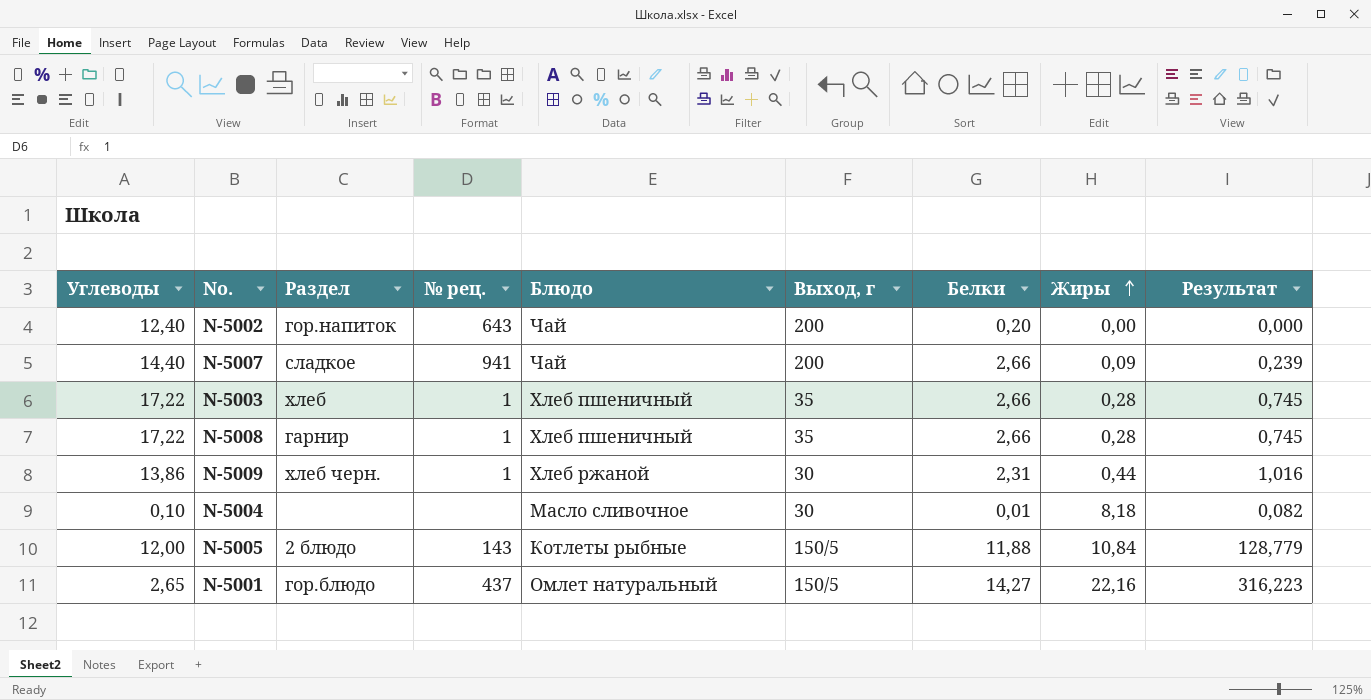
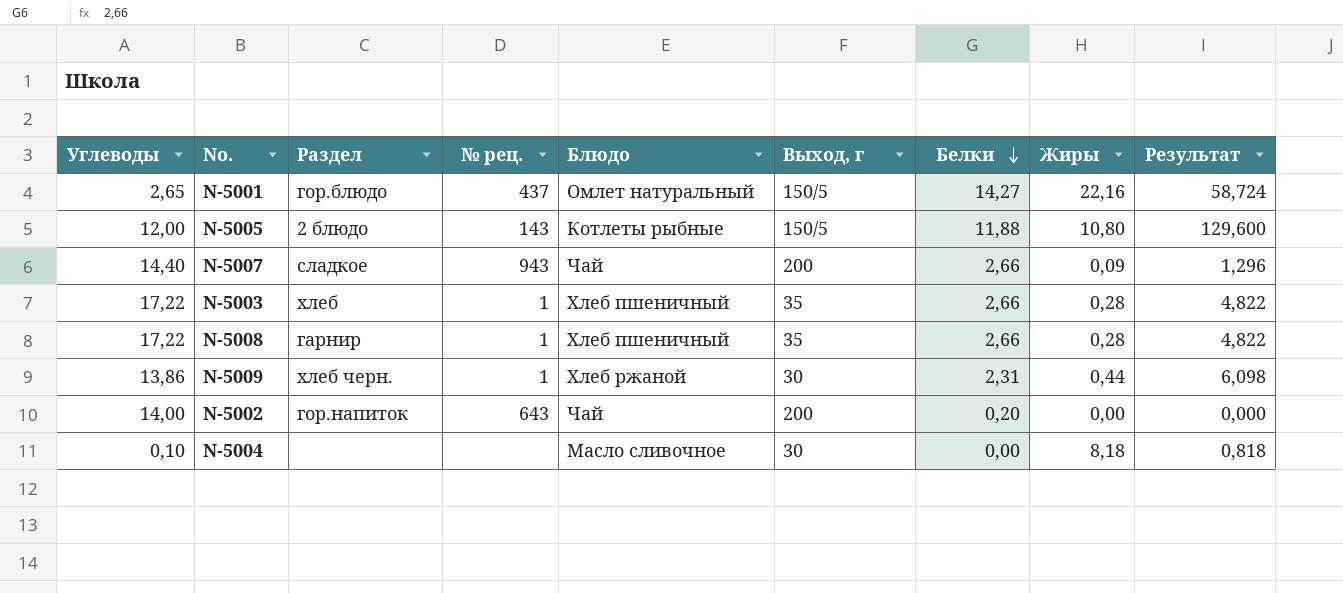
row order: Жиры ascending -> Белки descending
column Результат | formula: [Белки] * [Жиры] -> [Углеводы] * [Жиры]
N-5005 | Жиры: 10,84 -> 10,80
N-5007 | № рец.: 941 -> 943
N-5002 | Углеводы: 12,40 -> 14,00
N-5004 | Белки: 0,01 -> 0,00

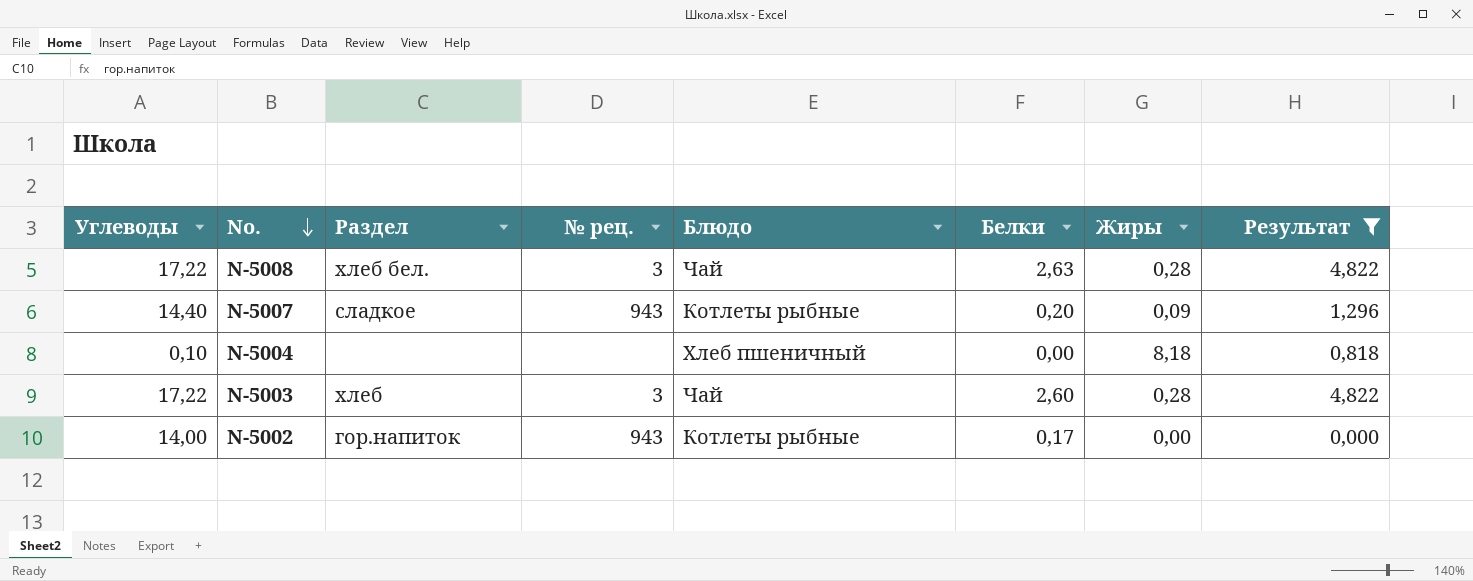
filter: none -> Результат <= 4,822
row order: Белки descending -> No. descending
column Выход, г | position: 6 -> none
N-5008 | Раздел: гарнир -> хлеб бел.
N-5008 | № рец.: 1 -> 3
N-5008 | Блюдо: Хлеб пшеничный -> Чай
N-5008 | Белки: 2,66 -> 2,63
N-5007 | Блюдо: Чай -> Котлеты рыбные
N-5007 | Белки: 2,66 -> 0,20
N-5004 | Блюдо: Масло сливочное -> Хлеб пшеничный
N-5003 | № рец.: 1 -> 3
N-5003 | Блюдо: Хлеб пшеничный -> Чай
N-5003 | Белки: 2,66 -> 2,60
N-5002 | № рец.: 643 -> 943
N-5002 | Блюдо: Чай -> Котлеты рыбные
N-5002 | Белки: 0,20 -> 0,17

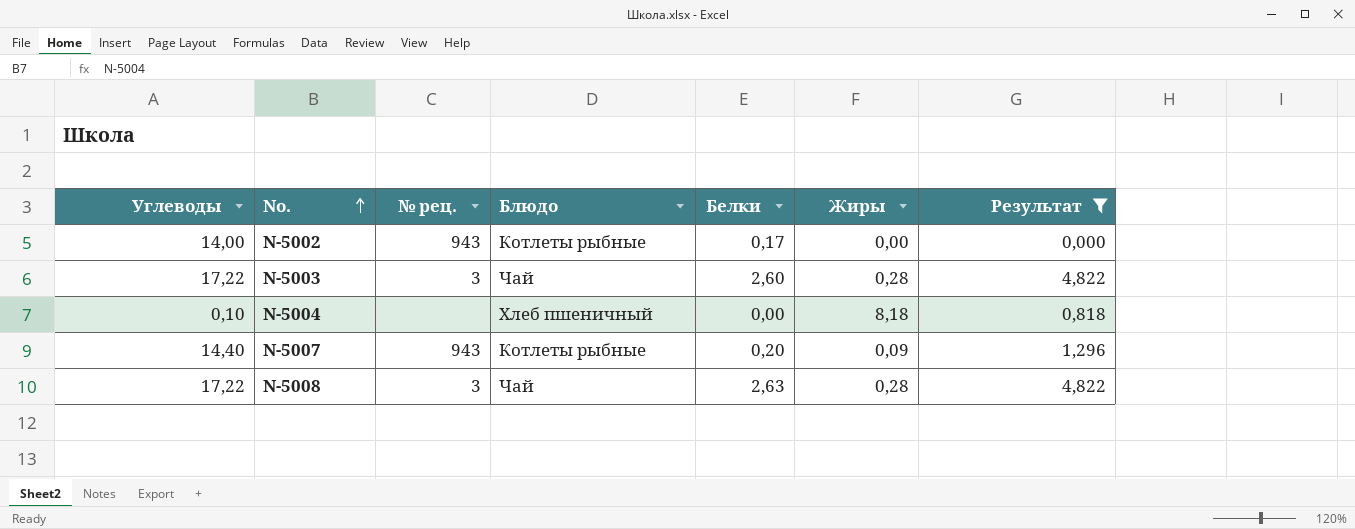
row order: No. descending -> No. ascending
column Раздел | position: 3 -> none

